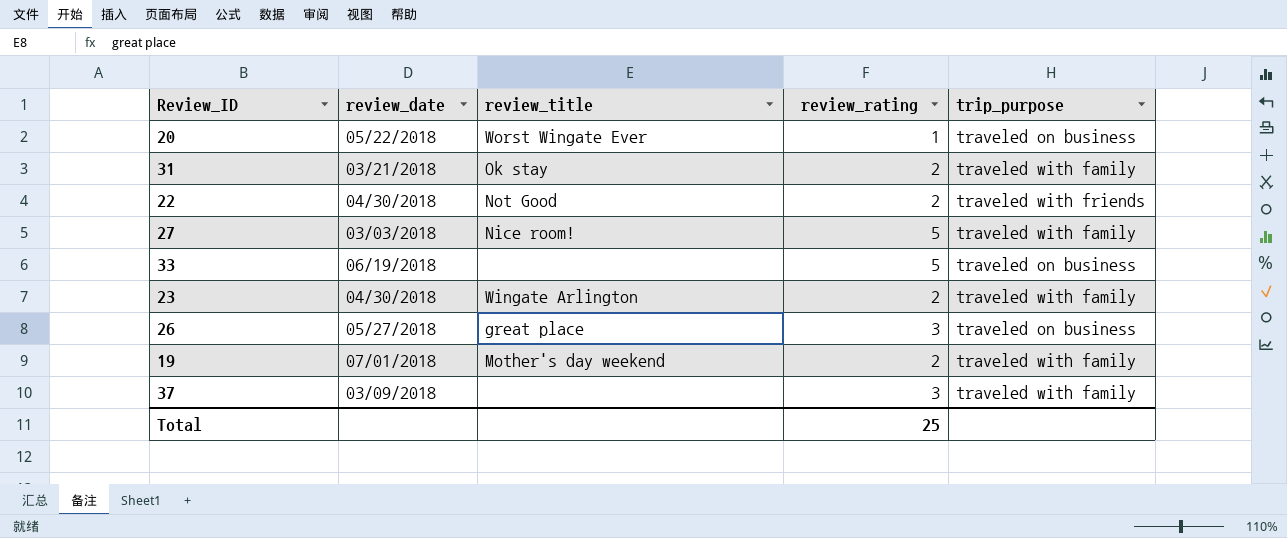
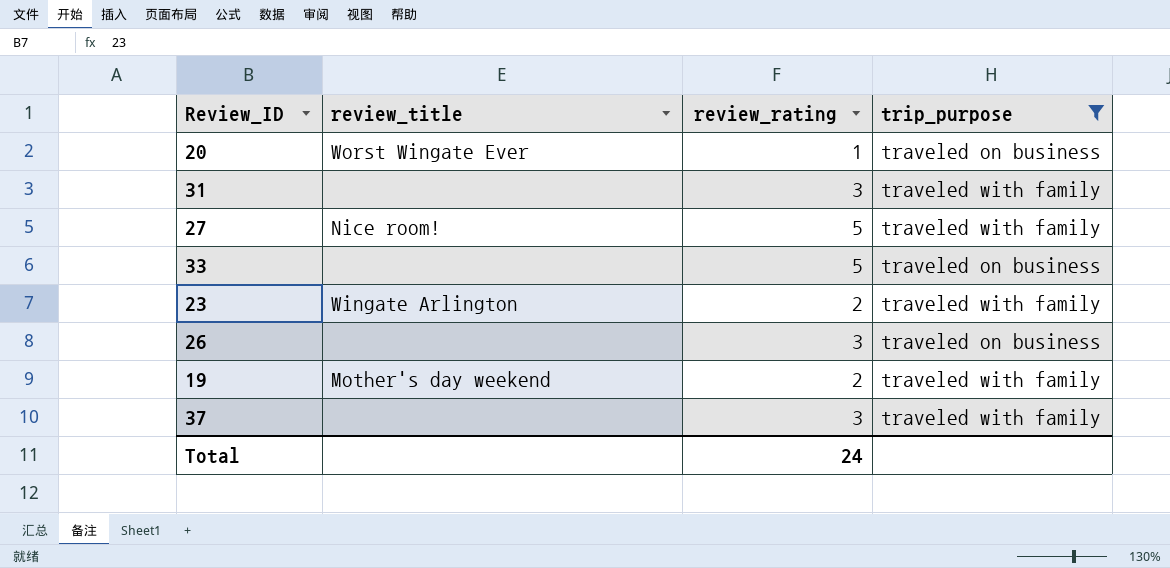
filter: none -> trip_purpose != traveled with friends
column review_date | position: 2 -> none
31 | review_title: Ok stay -> none
31 | review_rating: 2 -> 3
26 | review_title: great place -> none
Total | review_rating: 25 -> 24

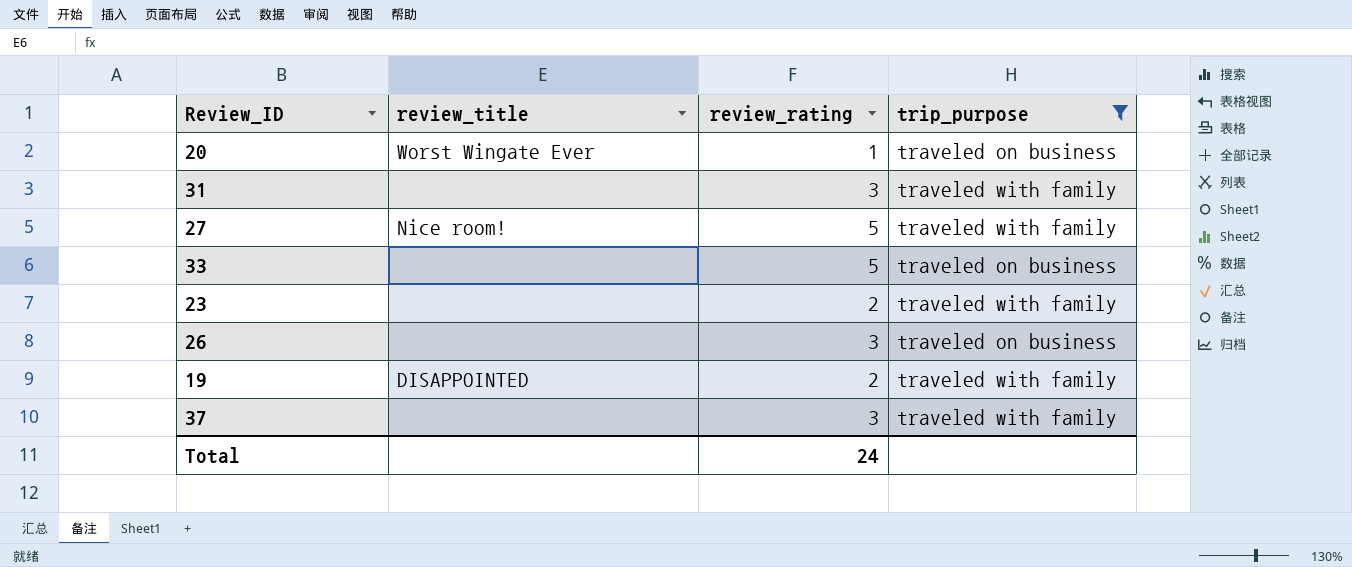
23 | review_title: Wingate Arlington -> none
19 | review_title: Mother's day weekend -> DISAPPOINTED

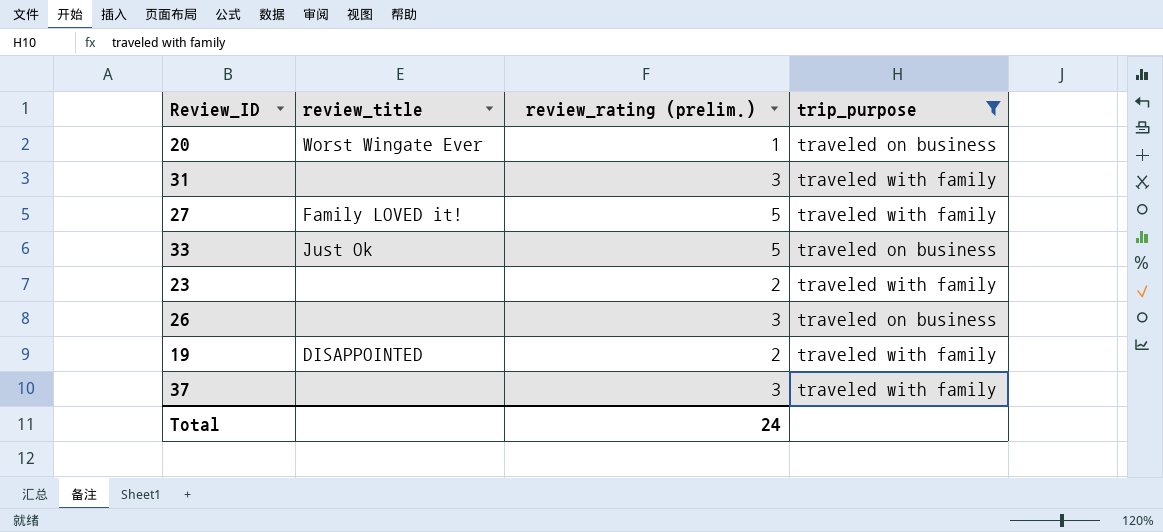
column name: review_rating -> review_rating (prelim.)
27 | review_title: Nice room! -> Family LOVED it!
33 | review_title: none -> Just Ok

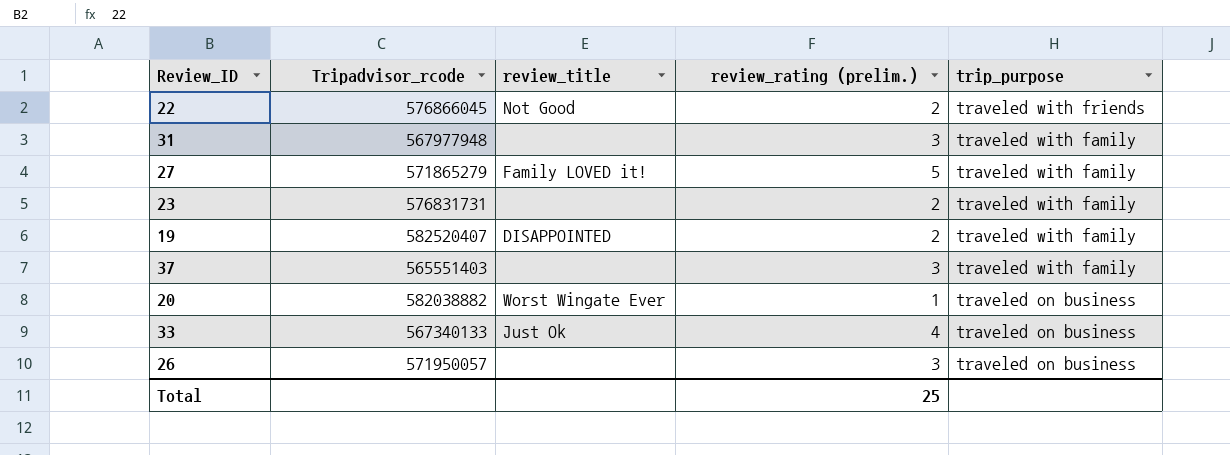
filter: trip_purpose != traveled with friends -> none
row order: none -> trip_purpose descending
column Tripadvisor_rcode | position: none -> 2
33 | review_rating (prelim.): 5 -> 4
Total | review_rating (prelim.): 24 -> 25

